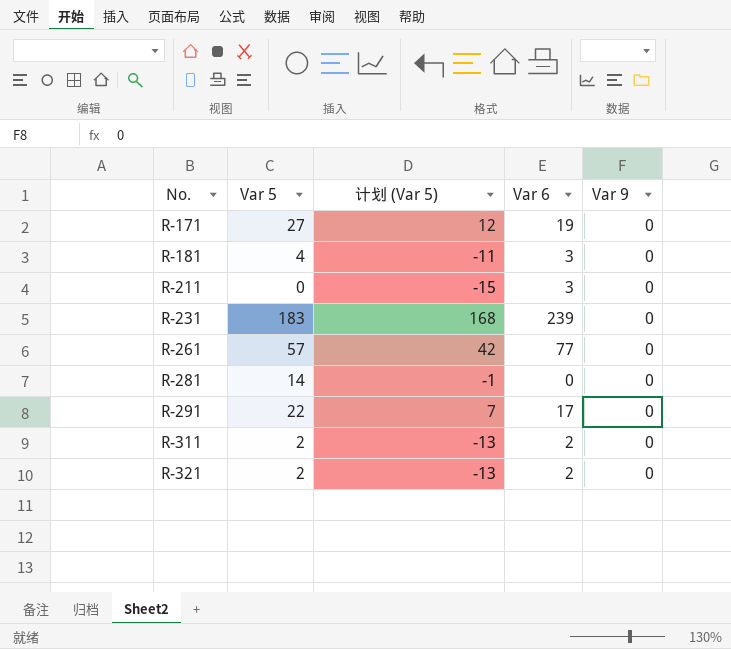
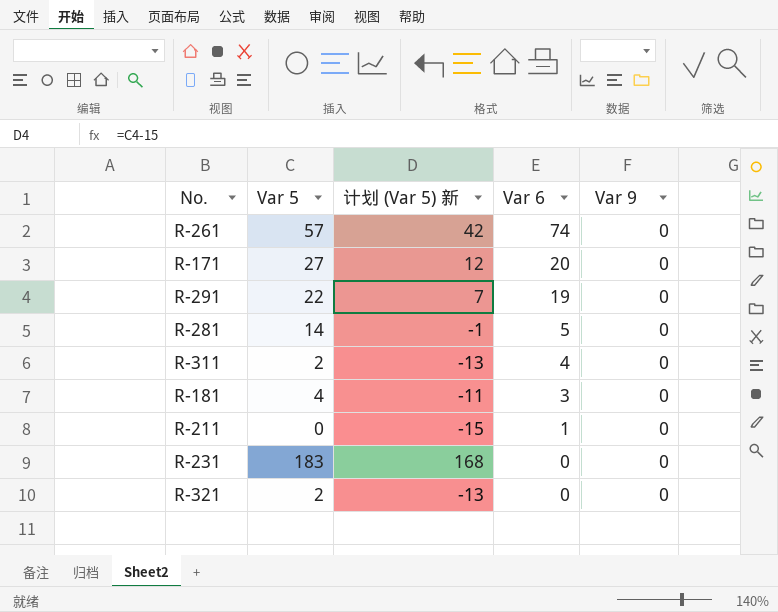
row order: No. ascending -> Var 6 descending
column name: 计划 (Var 5) -> 计划 (Var 5) 新
R-261 | Var 6: 77 -> 74
R-171 | Var 6: 19 -> 20
R-291 | Var 6: 17 -> 19
R-281 | Var 6: 0 -> 5
R-311 | Var 6: 2 -> 4
R-211 | Var 6: 3 -> 1
R-231 | Var 6: 239 -> 0
R-321 | Var 6: 2 -> 0

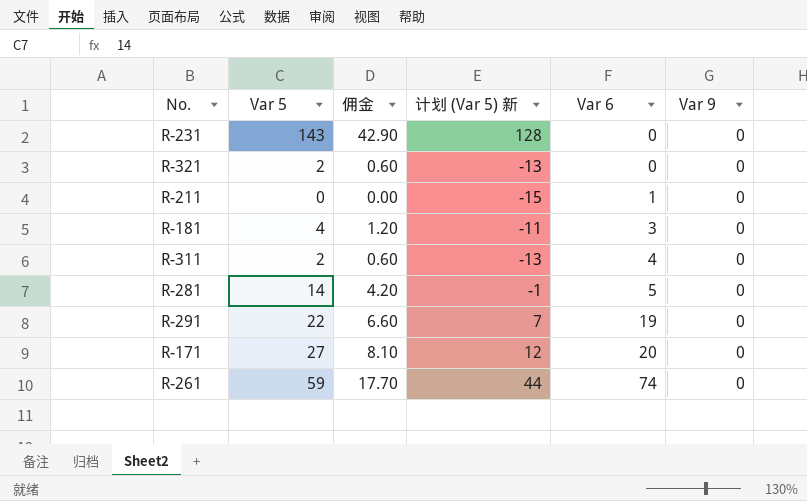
row order: Var 6 descending -> Var 6 ascending
column 佣金 | formula: none -> [Var 5] * 0.3
R-231 | Var 5: 183 -> 143
R-231 | 计划 (Var 5) 新: 168 -> 128
R-261 | Var 5: 57 -> 59
R-261 | 计划 (Var 5) 新: 42 -> 44

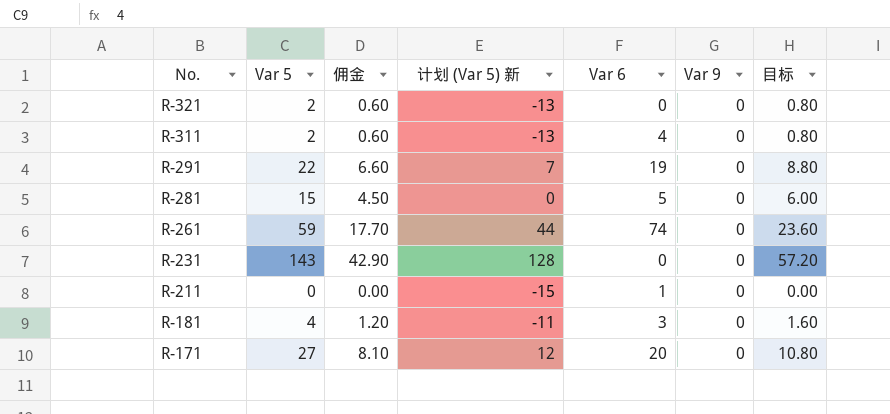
row order: Var 6 ascending -> No. descending
column 目标 | formula: none -> [Var 5] * 0.4
R-281 | Var 5: 14 -> 15
R-281 | 佣金: 4.20 -> 4.50
R-281 | 计划 (Var 5) 新: -1 -> 0

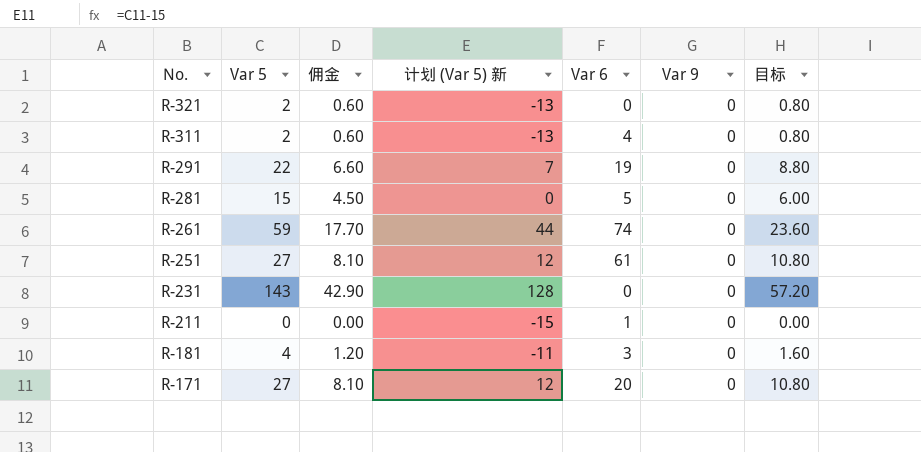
row R-251: none -> 27 | 8.10 | 12 | 61 | 0 | 10.80

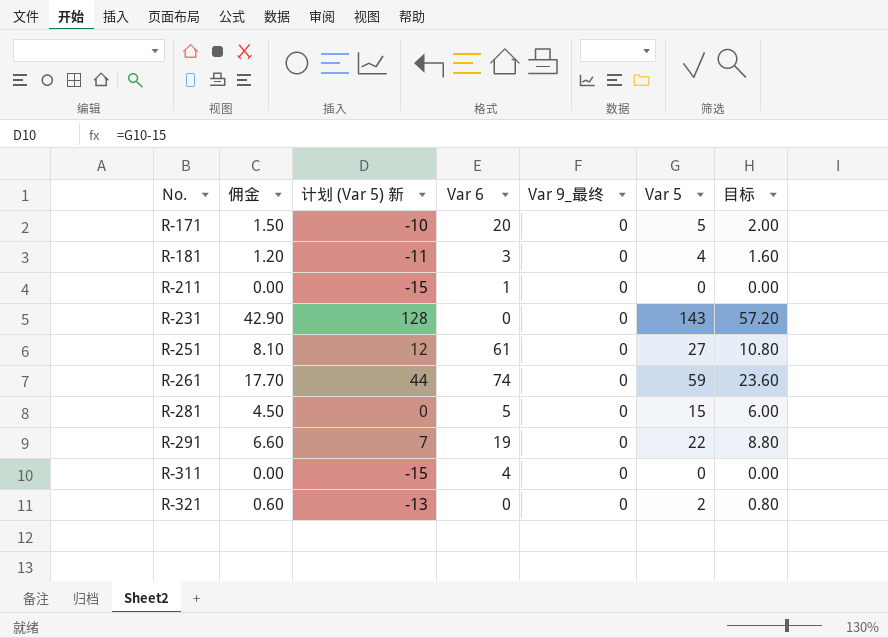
row order: No. descending -> No. ascending
column name: Var 9 -> Var 9_最终
column Var 5 | position: 2 -> 6
R-171 | 佣金: 8.10 -> 1.50
R-171 | 计划 (Var 5) 新: 12 -> -10
R-171 | Var 5: 27 -> 5
R-171 | 目标: 10.80 -> 2.00
R-311 | 佣金: 0.60 -> 0.00
R-311 | 计划 (Var 5) 新: -13 -> -15
R-311 | Var 5: 2 -> 0
R-311 | 目标: 0.80 -> 0.00

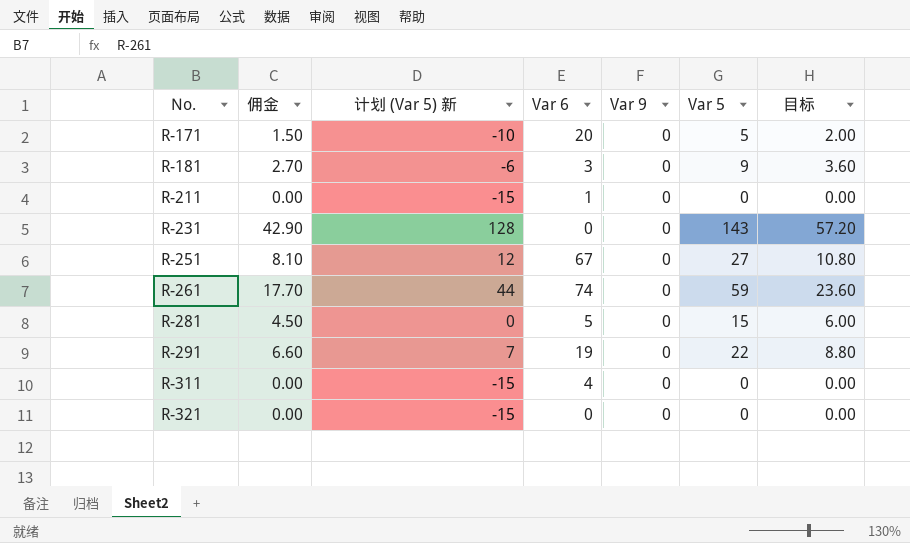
column name: Var 9_最终 -> Var 9
R-181 | 佣金: 1.20 -> 2.70
R-181 | 计划 (Var 5) 新: -11 -> -6
R-181 | Var 5: 4 -> 9
R-181 | 目标: 1.60 -> 3.60
R-251 | Var 6: 61 -> 67
R-321 | 佣金: 0.60 -> 0.00
R-321 | 计划 (Var 5) 新: -13 -> -15
R-321 | Var 5: 2 -> 0
R-321 | 目标: 0.80 -> 0.00

